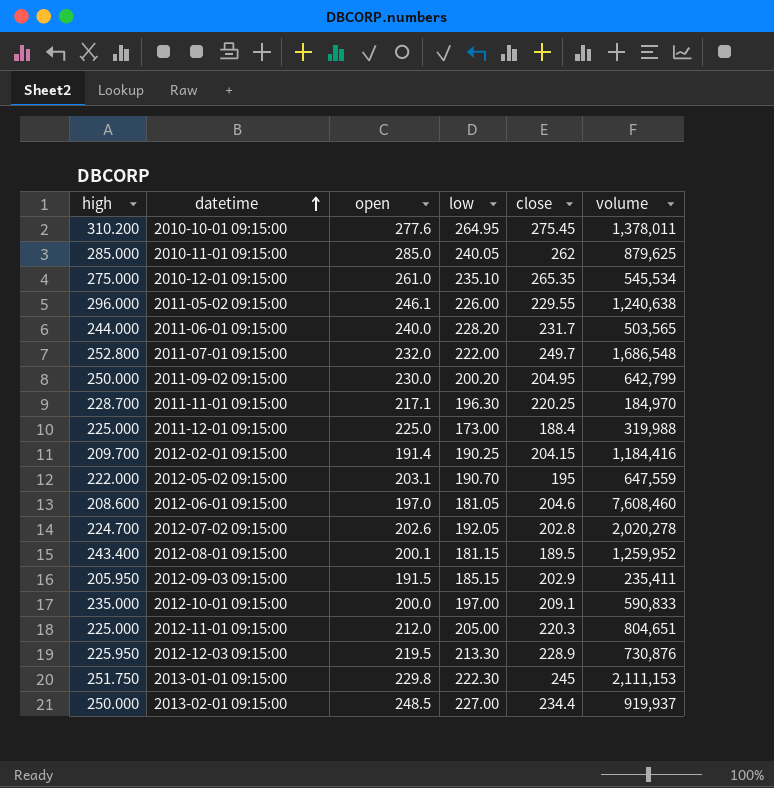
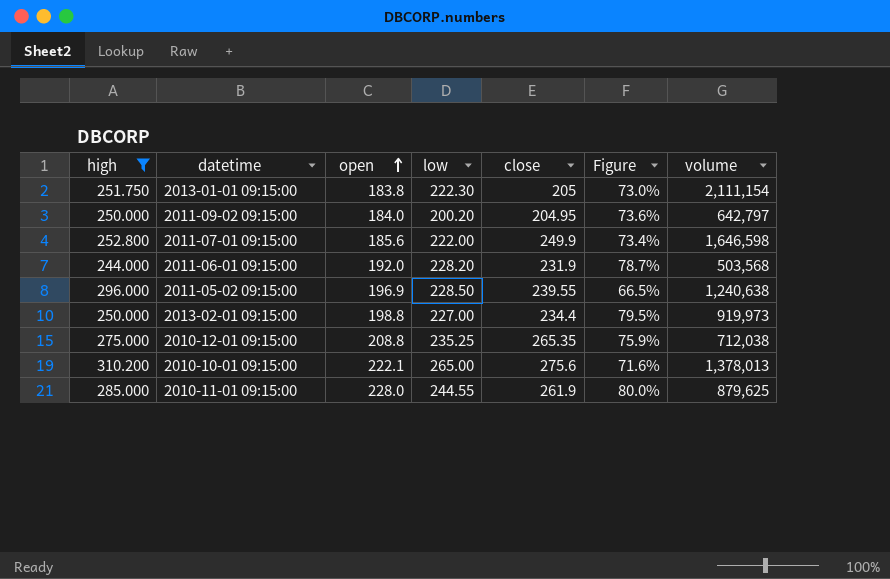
filter: none -> high >= 244.000
row order: datetime ascending -> open ascending
column Figure | formula: none -> [open] / [high]
2013-01-01 09:15:00 | open: 229.8 -> 183.8
2013-01-01 09:15:00 | close: 245 -> 205
2013-01-01 09:15:00 | volume: 2,111,153 -> 2,111,154
2011-09-02 09:15:00 | open: 230.0 -> 184.0
2011-09-02 09:15:00 | volume: 642,799 -> 642,797
2011-07-01 09:15:00 | open: 232.0 -> 185.6
2011-07-01 09:15:00 | close: 249.7 -> 249.9
2011-07-01 09:15:00 | volume: 1,686,548 -> 1,646,598
2011-06-01 09:15:00 | open: 240.0 -> 192.0
2011-06-01 09:15:00 | close: 231.7 -> 231.9
2011-06-01 09:15:00 | volume: 503,565 -> 503,568
2011-05-02 09:15:00 | open: 246.1 -> 196.9
2011-05-02 09:15:00 | low: 226.00 -> 228.50
2011-05-02 09:15:00 | close: 229.55 -> 239.55
2013-02-01 09:15:00 | open: 248.5 -> 198.8
2013-02-01 09:15:00 | volume: 919,937 -> 919,973
2010-12-01 09:15:00 | open: 261.0 -> 208.8
2010-12-01 09:15:00 | low: 235.10 -> 235.25
2010-12-01 09:15:00 | volume: 545,534 -> 712,038
2010-10-01 09:15:00 | open: 277.6 -> 222.1
2010-10-01 09:15:00 | low: 264.95 -> 265.00
2010-10-01 09:15:00 | close: 275.45 -> 275.6
2010-10-01 09:15:00 | volume: 1,378,011 -> 1,378,013
2010-11-01 09:15:00 | open: 285.0 -> 228.0
2010-11-01 09:15:00 | low: 240.05 -> 244.55
2010-11-01 09:15:00 | close: 262 -> 261.9

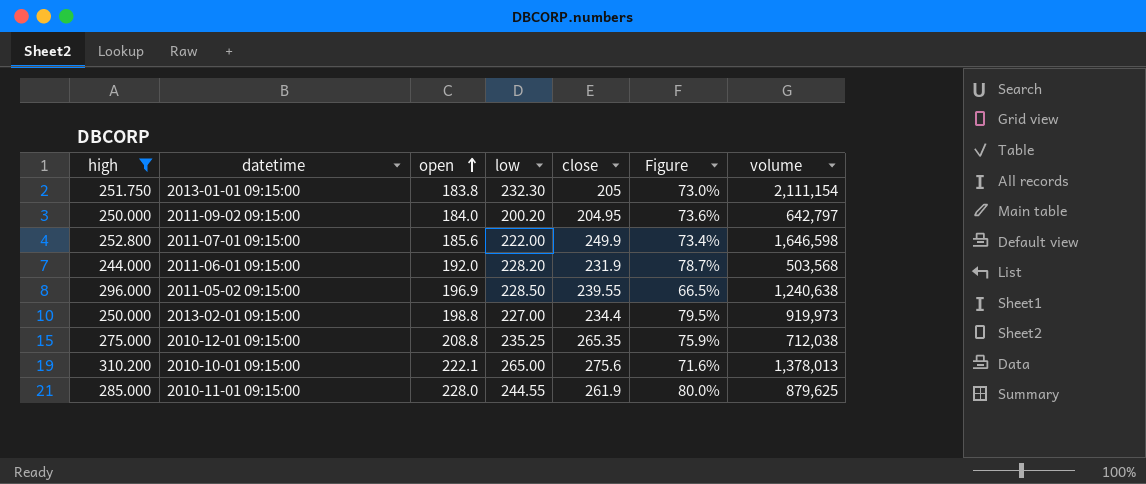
2013-01-01 09:15:00 | low: 222.30 -> 232.30

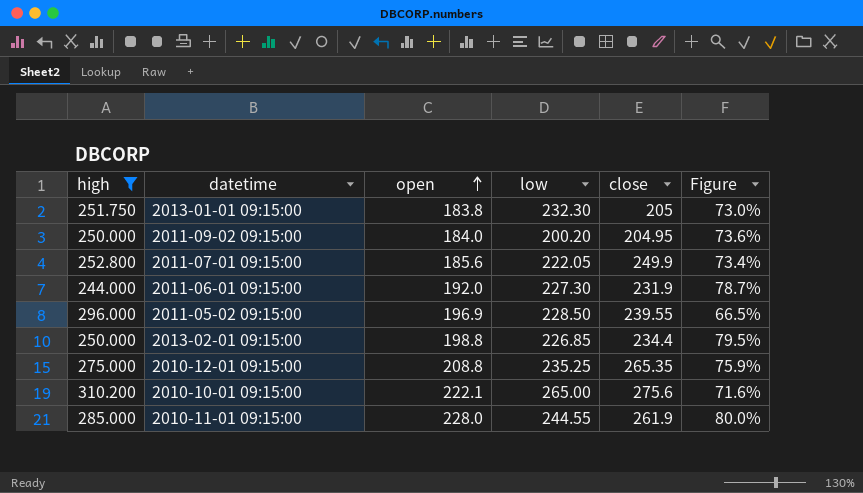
column volume | position: 7 -> none
2011-07-01 09:15:00 | low: 222.00 -> 222.05
2011-06-01 09:15:00 | low: 228.20 -> 227.30
2013-02-01 09:15:00 | low: 227.00 -> 226.85

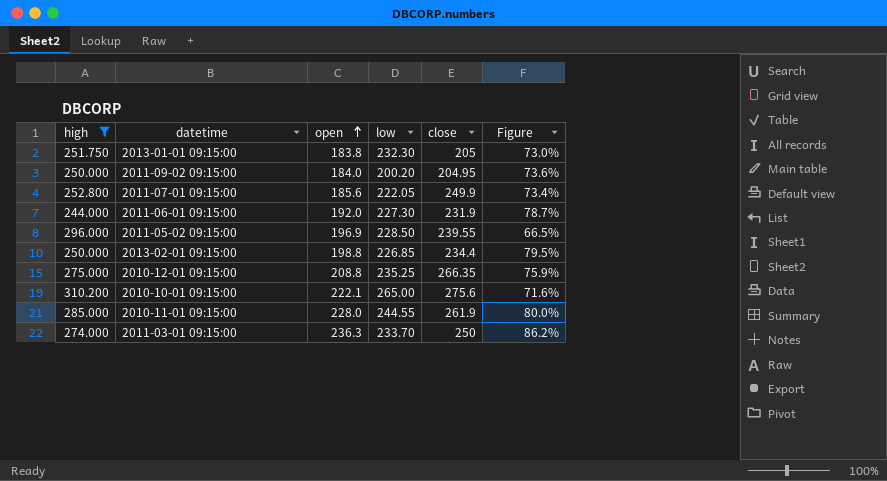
2010-12-01 09:15:00 | close: 265.35 -> 266.35
row 2011-03-01 09:15:00: none -> 274.000 | 236.3 | 233.70 | 250 | 86.2%

